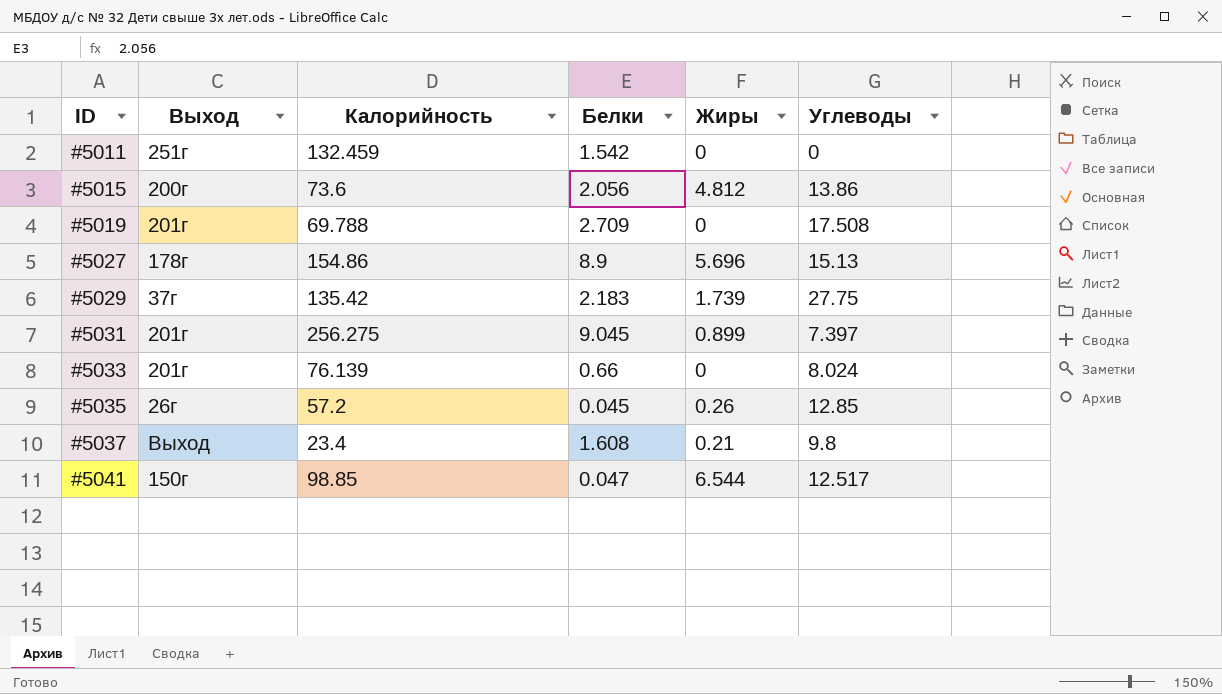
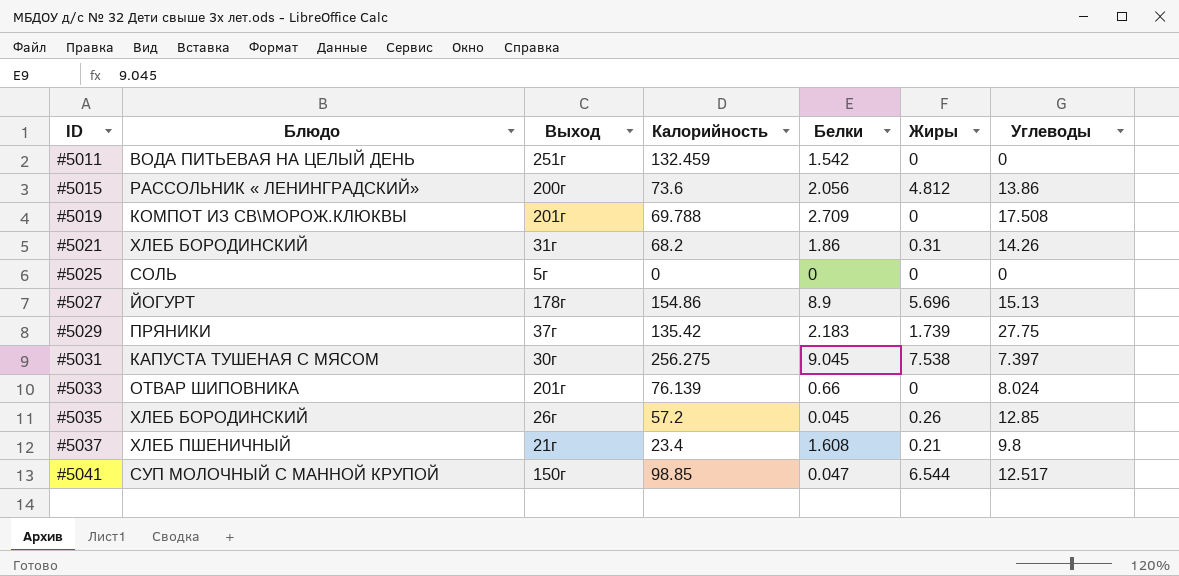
column Блюдо | position: none -> 2
row #5021: none -> ХЛЕБ БОРОДИНСКИЙ | 31г | 68.2 | 1.86 | 0.31 | 14.26
row #5025: none -> СОЛЬ | 5г | 0 | 0 | 0 | 0
#5031 | Выход: 201г -> 30г
#5031 | Жиры: 0.899 -> 7.538
#5037 | Выход: Выход -> 21г

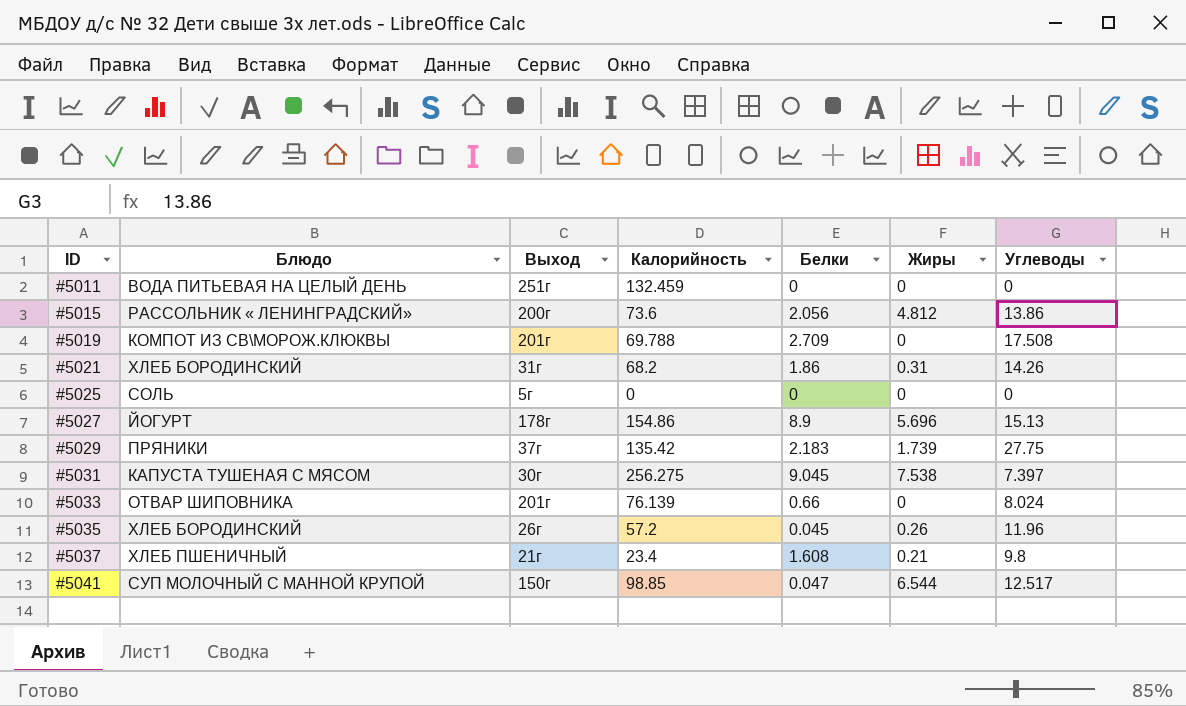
#5011 | Белки: 1.542 -> 0
#5035 | Углеводы: 12.85 -> 11.96

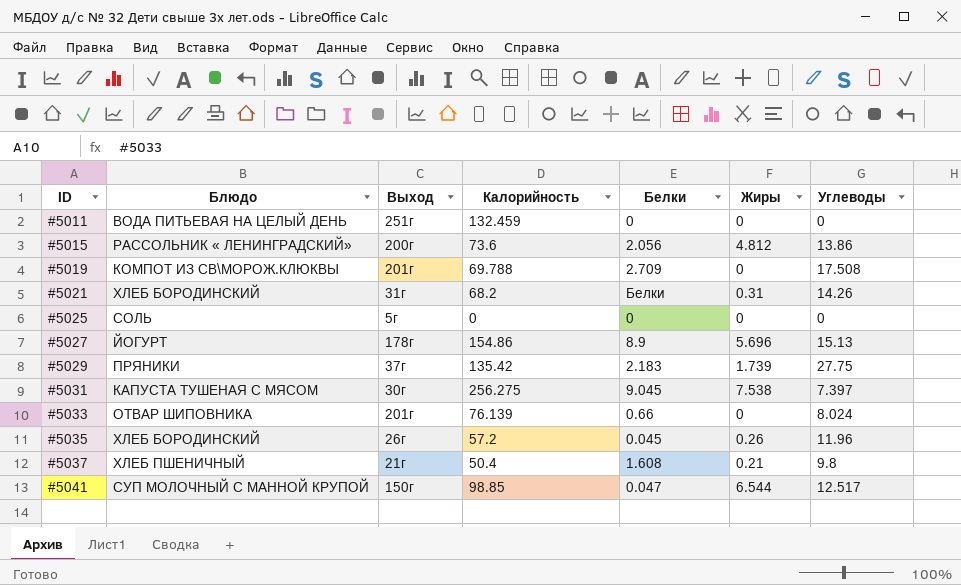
#5021 | Белки: 1.86 -> Белки
#5037 | Калорийность: 23.4 -> 50.4

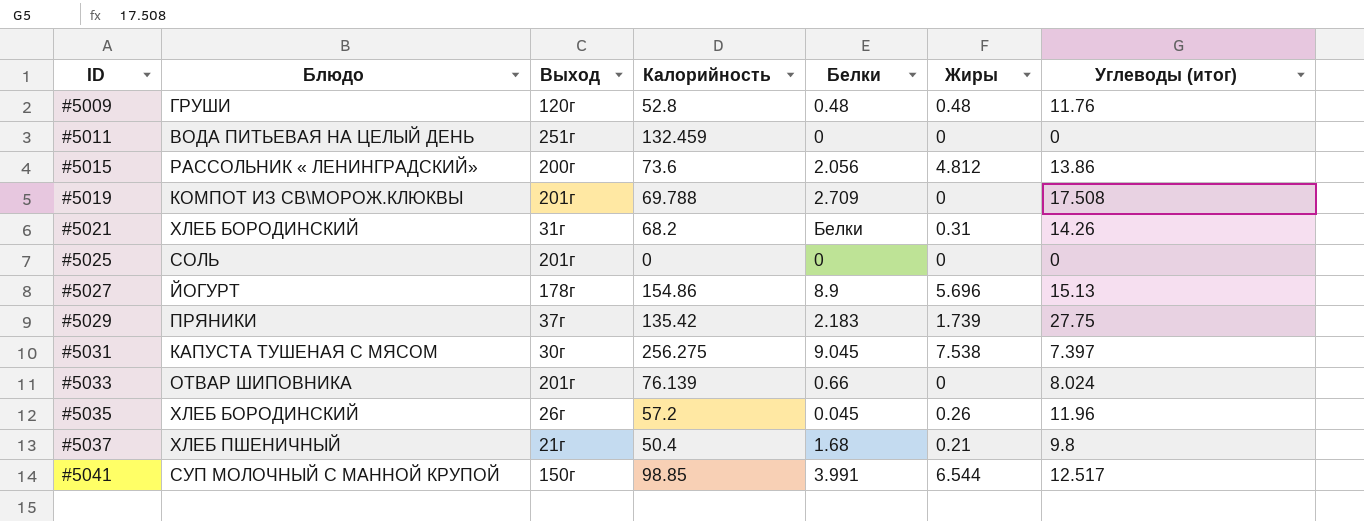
column name: Углеводы -> Углеводы (итог)
row #5009: none -> ГРУШИ | 120г | 52.8 | 0.48 | 0.48 | 11.76
#5025 | Выход: 5г -> 201г
#5037 | Белки: 1.608 -> 1.68
#5041 | Белки: 0.047 -> 3.991

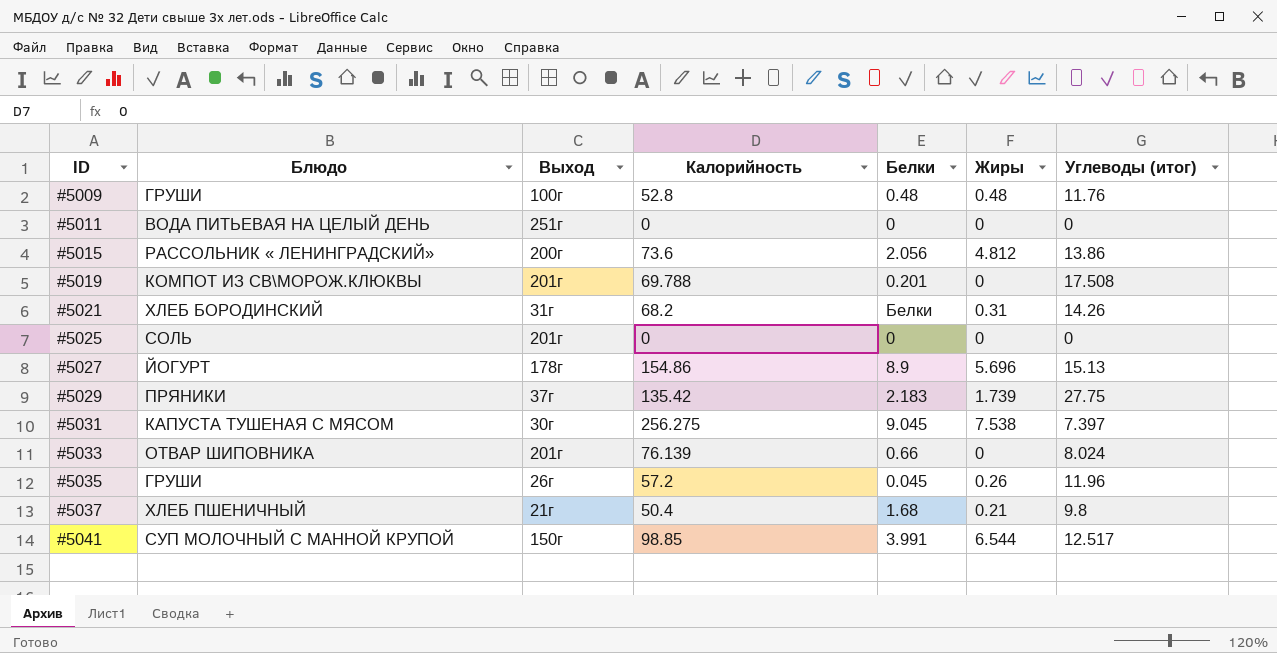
#5009 | Выход: 120г -> 100г
#5011 | Калорийность: 132.459 -> 0
#5019 | Белки: 2.709 -> 0.201
#5035 | Блюдо: ХЛЕБ БОРОДИНСКИЙ -> ГРУШИ

